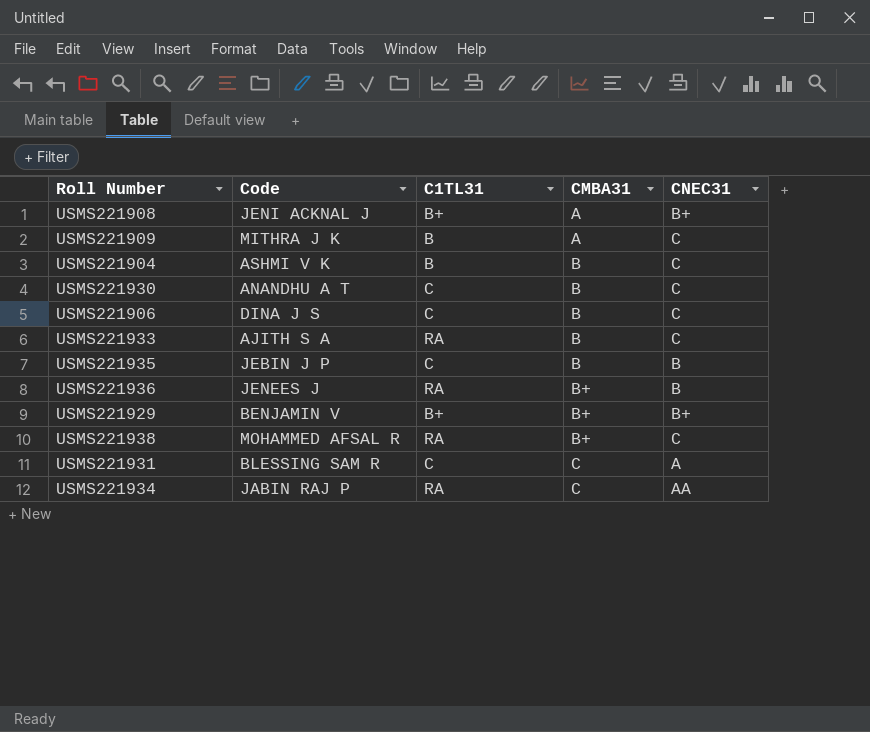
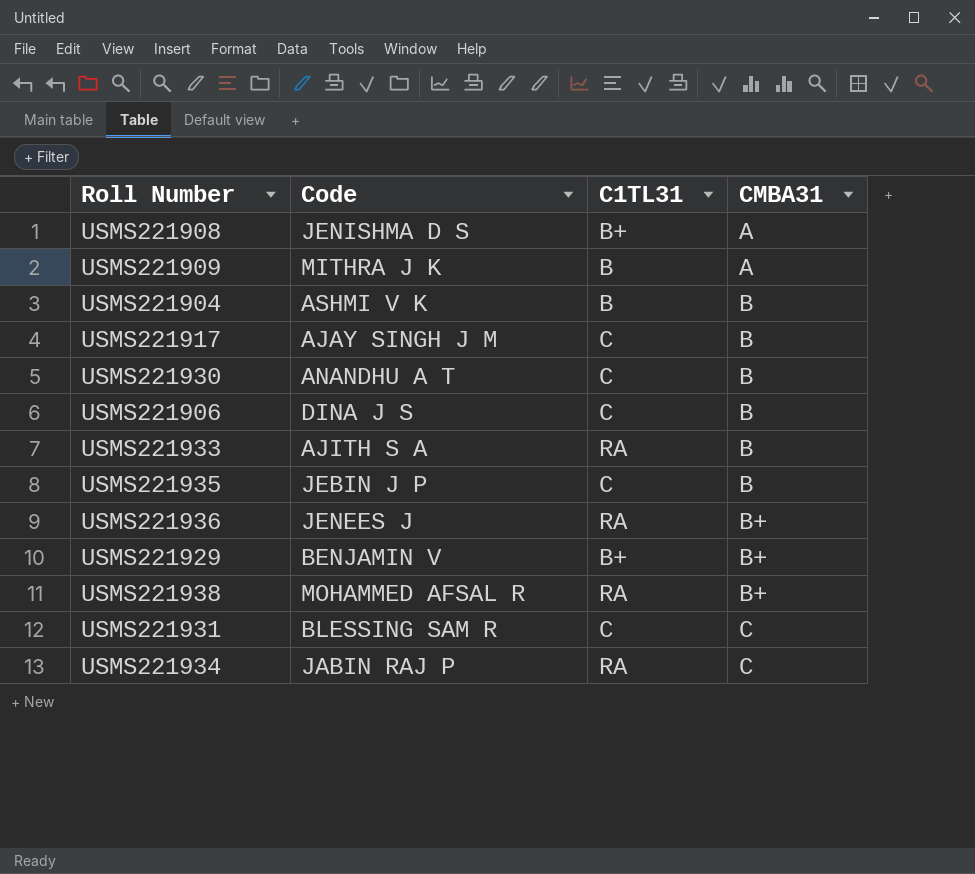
column CNEC31 | position: 5 -> none
USMS221908 | Code: JENI ACKNAL J -> JENISHMA D S
row USMS221917: none -> AJAY SINGH J M | C | B

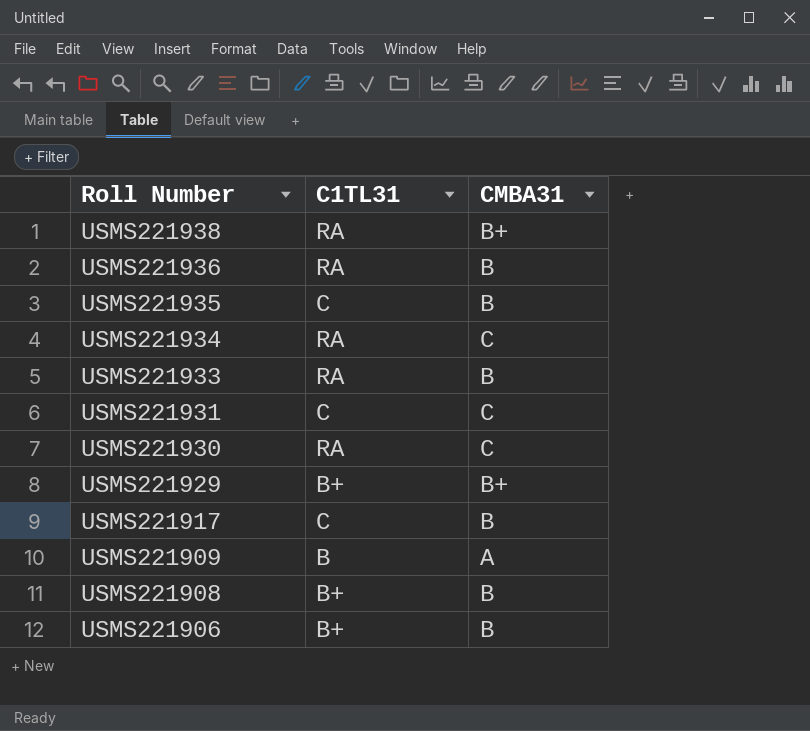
row order: CMBA31 ascending -> Roll Number descending
column Code | position: 2 -> none
row USMS221904: ASHMI V K | B | B -> none
USMS221936 | CMBA31: B+ -> B
USMS221930 | C1TL31: C -> RA
USMS221930 | CMBA31: B -> C
USMS221908 | CMBA31: A -> B
USMS221906 | C1TL31: C -> B+

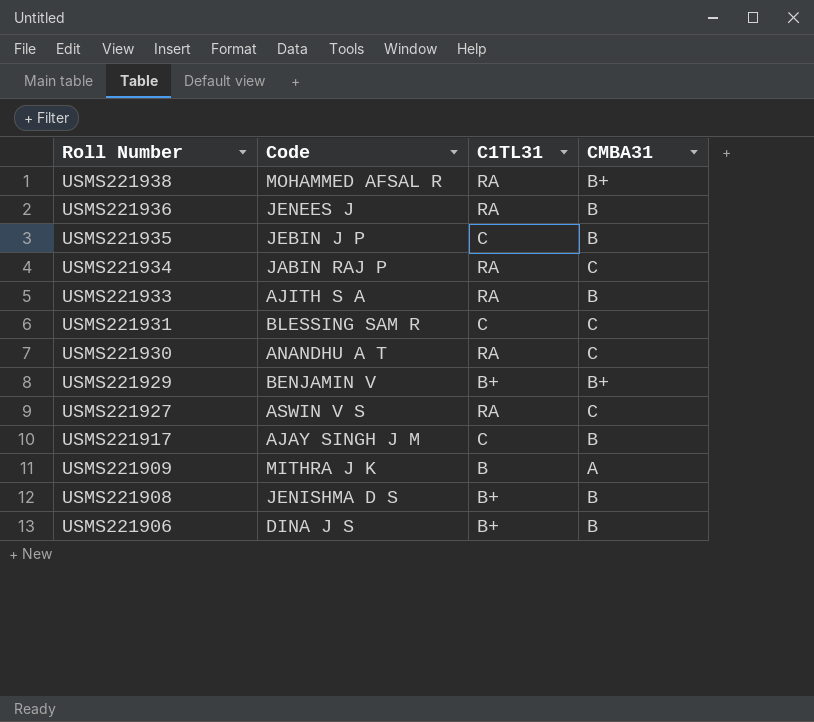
column Code | position: none -> 2
row USMS221927: none -> ASWIN V S | RA | C

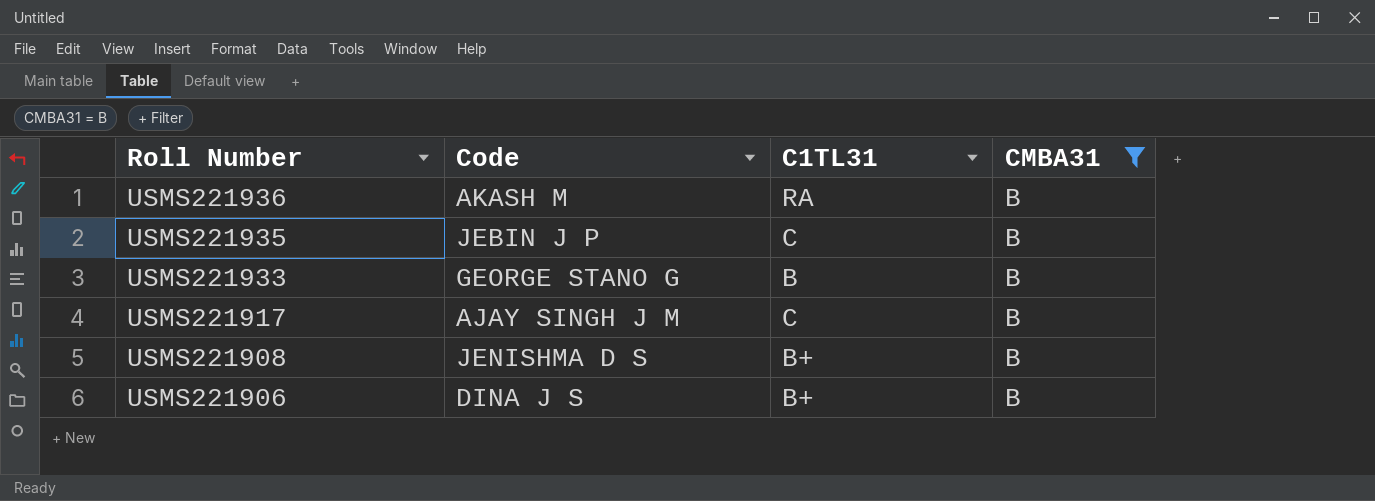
filter: none -> CMBA31 = B
USMS221936 | Code: JENEES J -> AKASH M
USMS221933 | Code: AJITH S A -> GEORGE STANO G
USMS221933 | C1TL31: RA -> B

